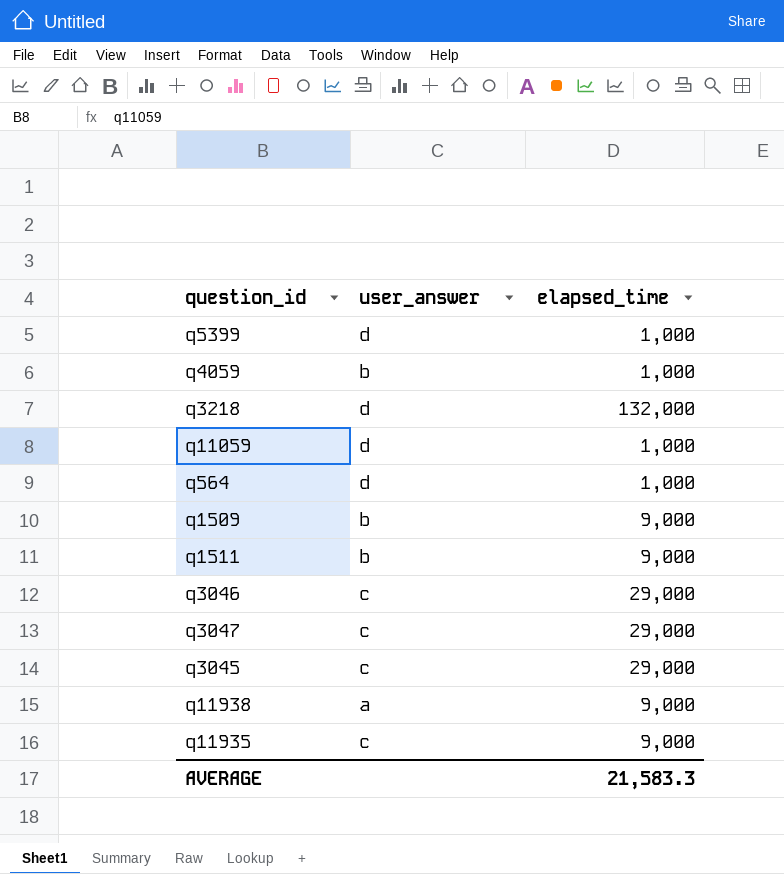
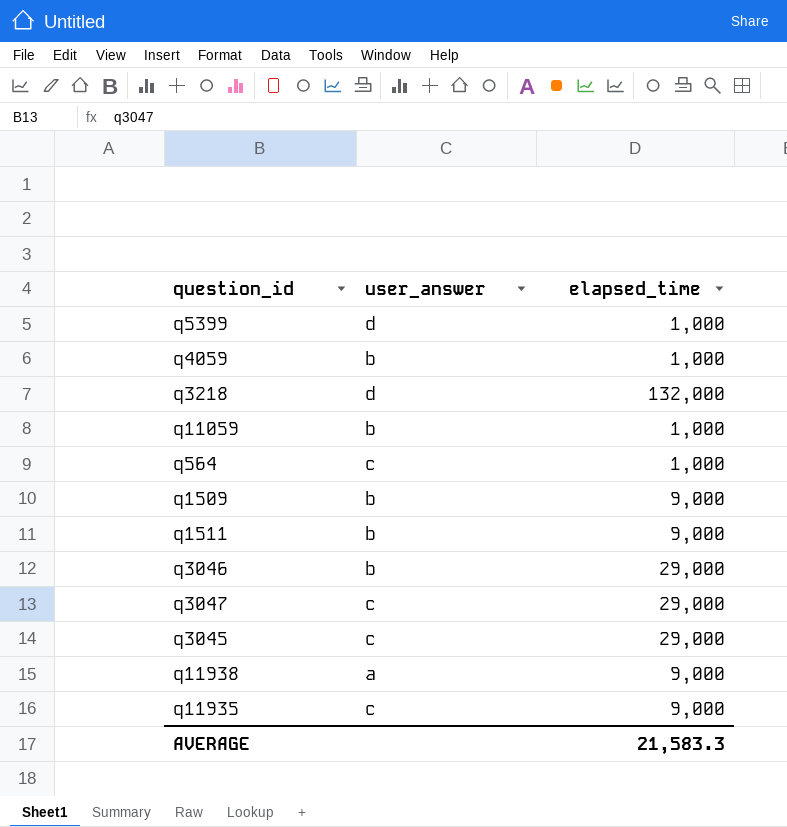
q11059 | user_answer: d -> b
q564 | user_answer: d -> c
q3046 | user_answer: c -> b

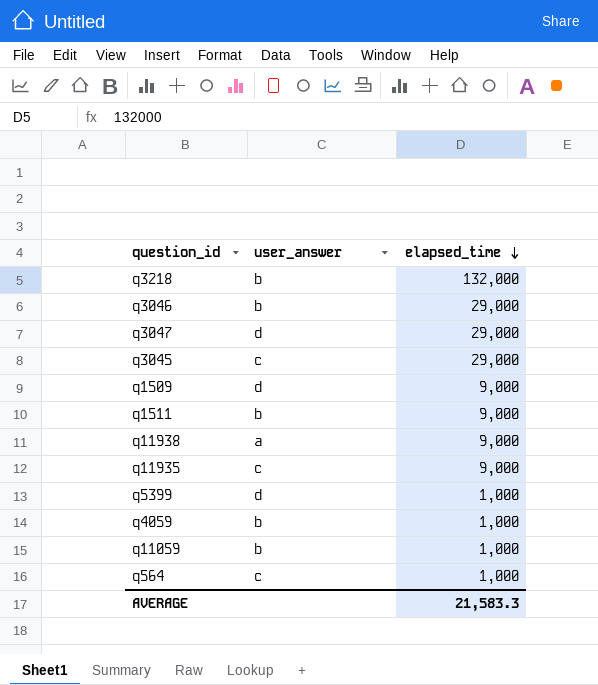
row order: none -> elapsed_time descending
q3218 | user_answer: d -> b
q3047 | user_answer: c -> d
q1509 | user_answer: b -> d

